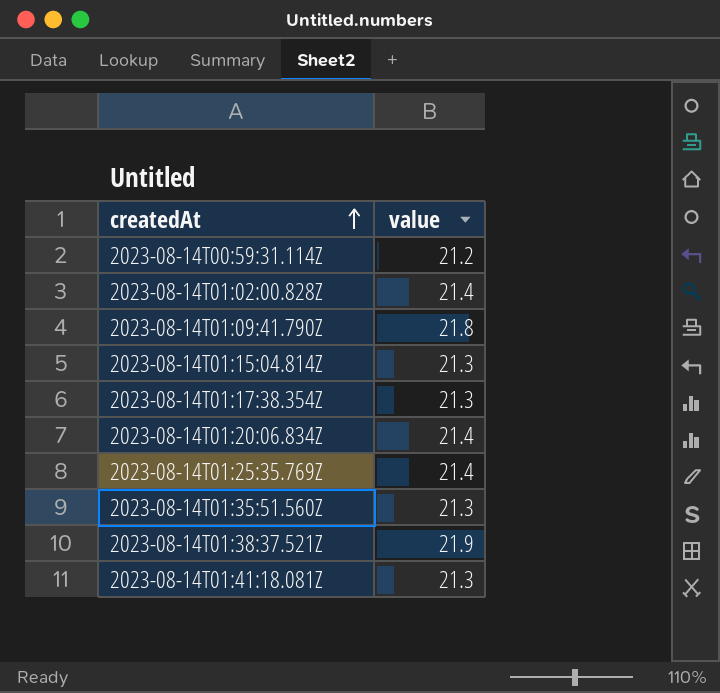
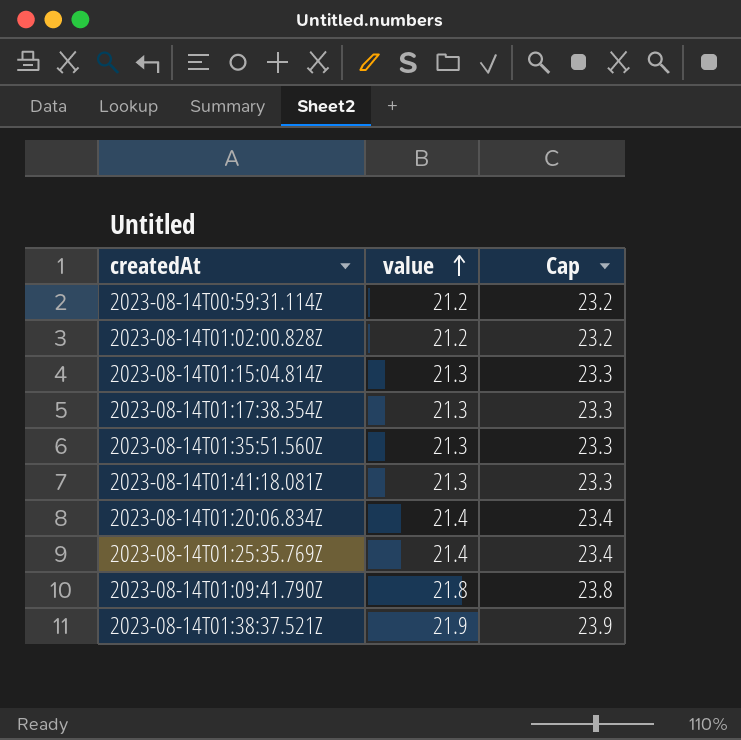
row order: createdAt ascending -> value ascending
column Cap | formula: none -> [value] + 2
2023-08-14T01:02:00.828Z | value: 21.4 -> 21.2

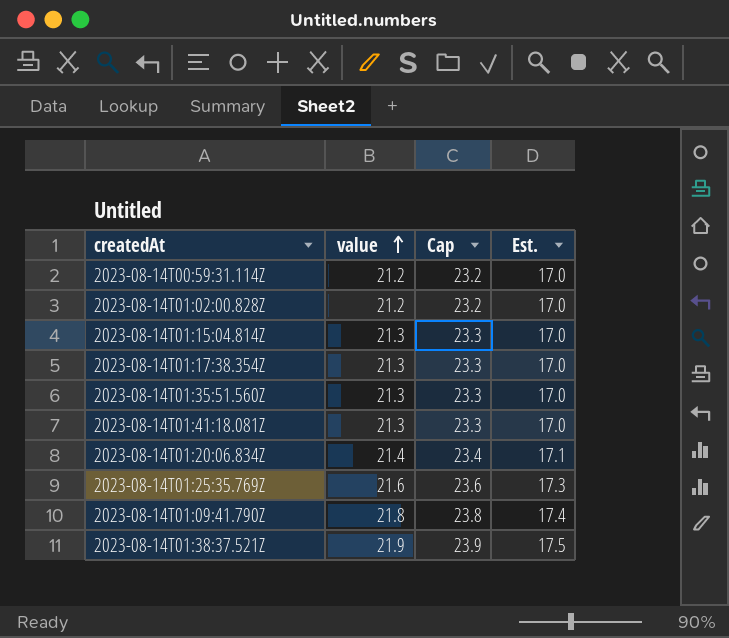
column Est. | formula: none -> [value] * 0.8
2023-08-14T01:25:35.769Z | value: 21.4 -> 21.6
2023-08-14T01:25:35.769Z | Cap: 23.4 -> 23.6

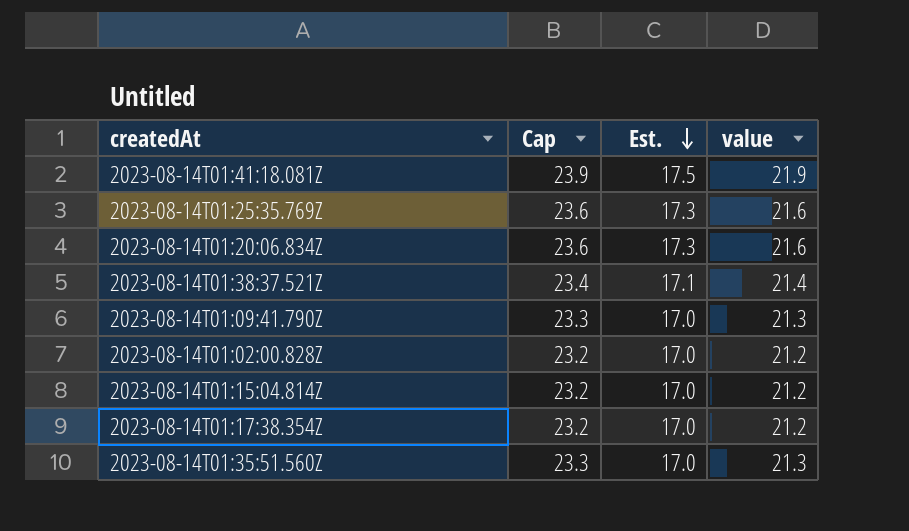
row order: value ascending -> Est. descending
column value | position: 2 -> 4
row 2023-08-14T00:59:31.114Z: 21.2 | 23.2 | 17.0 -> none
2023-08-14T01:41:18.081Z | Cap: 23.3 -> 23.9
2023-08-14T01:41:18.081Z | Est.: 17.0 -> 17.5
2023-08-14T01:41:18.081Z | value: 21.3 -> 21.9
2023-08-14T01:20:06.834Z | Cap: 23.4 -> 23.6
2023-08-14T01:20:06.834Z | Est.: 17.1 -> 17.3
2023-08-14T01:20:06.834Z | value: 21.4 -> 21.6
2023-08-14T01:38:37.521Z | Cap: 23.9 -> 23.4
2023-08-14T01:38:37.521Z | Est.: 17.5 -> 17.1
2023-08-14T01:38:37.521Z | value: 21.9 -> 21.4
2023-08-14T01:09:41.790Z | Cap: 23.8 -> 23.3
2023-08-14T01:09:41.790Z | Est.: 17.4 -> 17.0
2023-08-14T01:09:41.790Z | value: 21.8 -> 21.3
2023-08-14T01:15:04.814Z | Cap: 23.3 -> 23.2
2023-08-14T01:15:04.814Z | value: 21.3 -> 21.2
2023-08-14T01:17:38.354Z | Cap: 23.3 -> 23.2
2023-08-14T01:17:38.354Z | value: 21.3 -> 21.2

